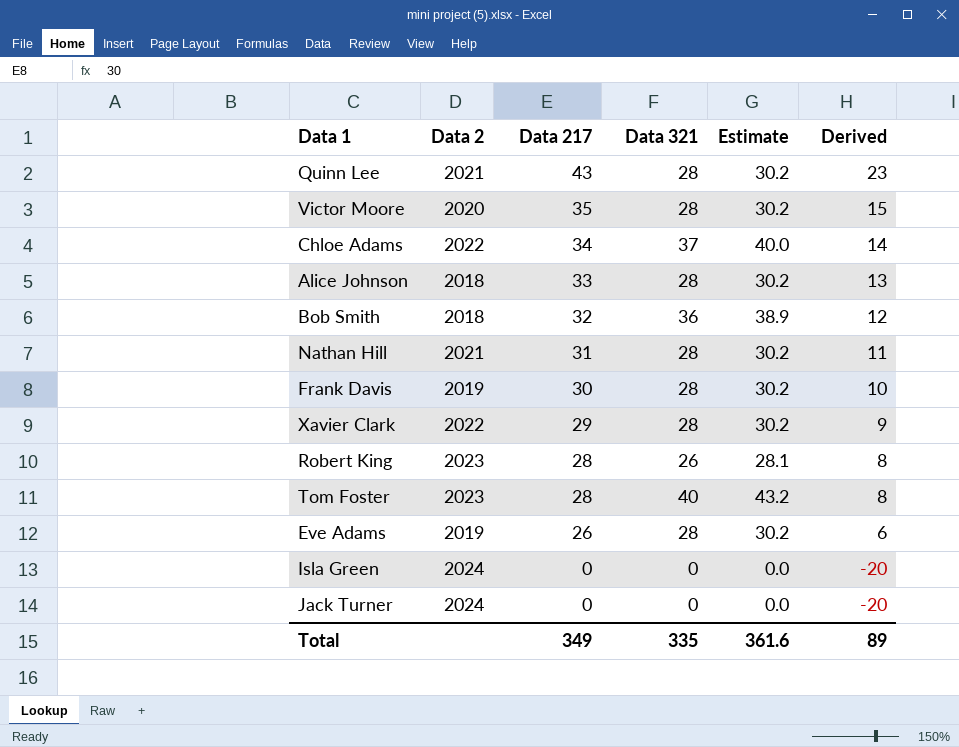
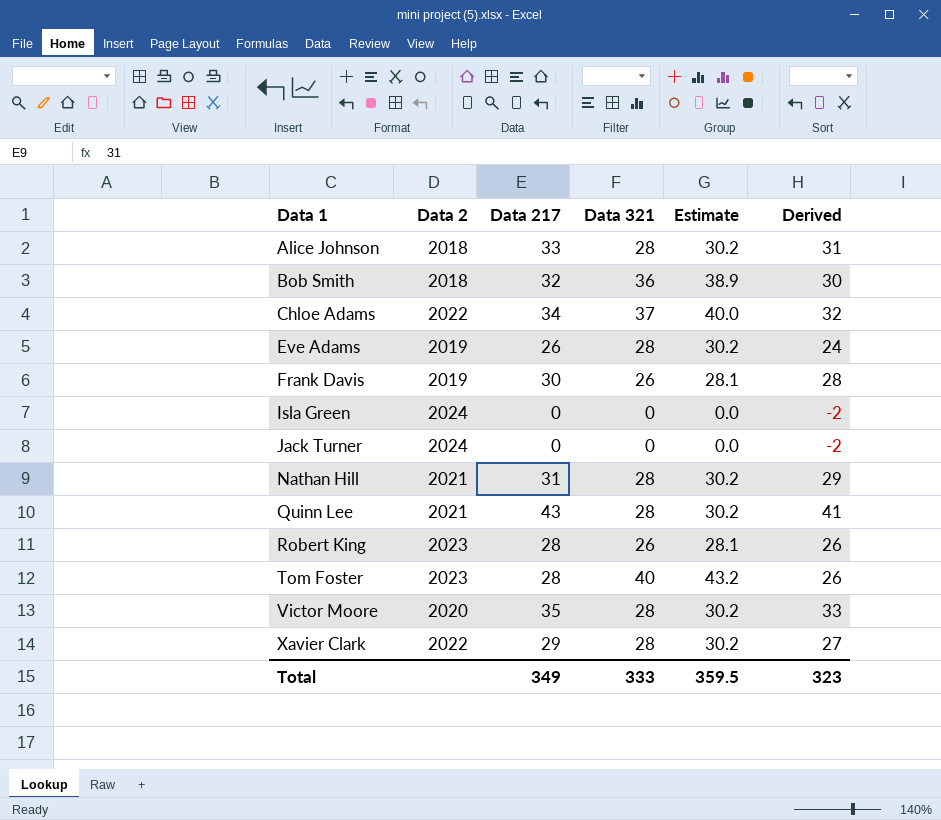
row order: Data 217 descending -> Data 1 ascending
column Derived | formula: [Data 217] - 20 -> [Data 217] - 2
Frank Davis | Data 321: 28 -> 26
Frank Davis | Estimate: 30.2 -> 28.1
Total | Data 321: 335 -> 333
Total | Estimate: 361.6 -> 359.5
Total | Derived: 89 -> 323

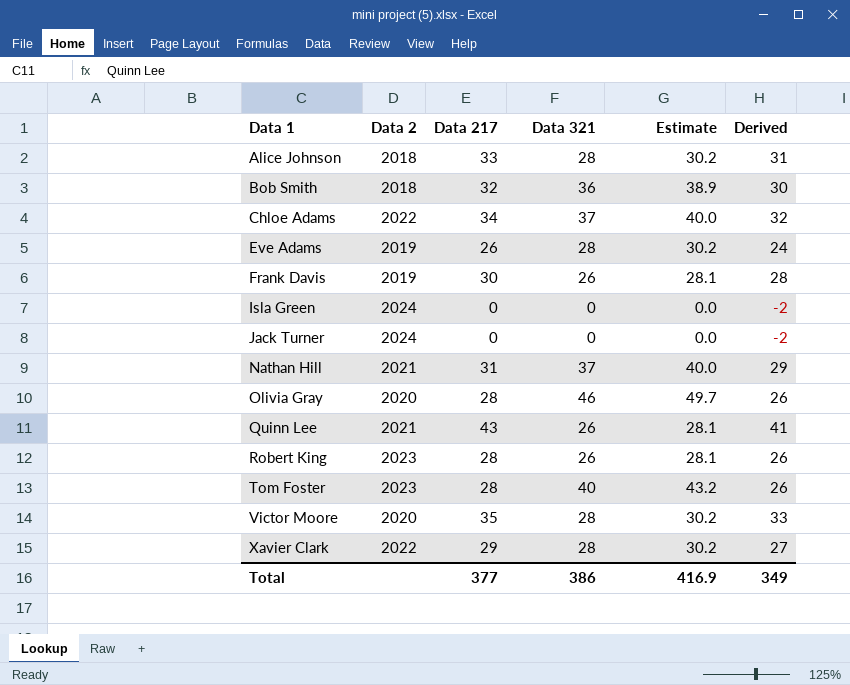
Nathan Hill | Data 321: 28 -> 37
Nathan Hill | Estimate: 30.2 -> 40.0
row Olivia Gray: none -> 2020 | 28 | 46 | 49.7 | 26
Quinn Lee | Data 321: 28 -> 26
Quinn Lee | Estimate: 30.2 -> 28.1
Total | Data 217: 349 -> 377
Total | Data 321: 333 -> 386
Total | Estimate: 359.5 -> 416.9
Total | Derived: 323 -> 349

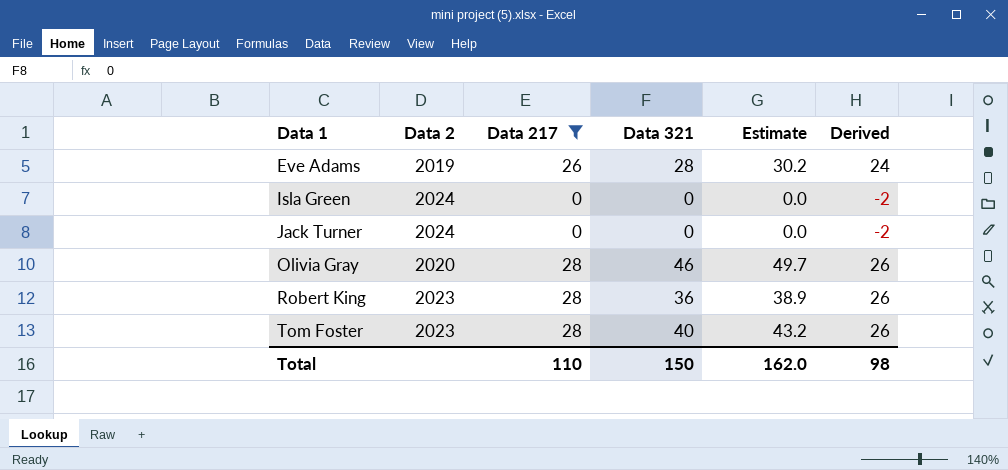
filter: none -> Data 217 <= 28
Robert King | Data 321: 26 -> 36
Robert King | Estimate: 28.1 -> 38.9
Total | Data 217: 377 -> 110
Total | Data 321: 386 -> 150
Total | Estimate: 416.9 -> 162.0
Total | Derived: 349 -> 98

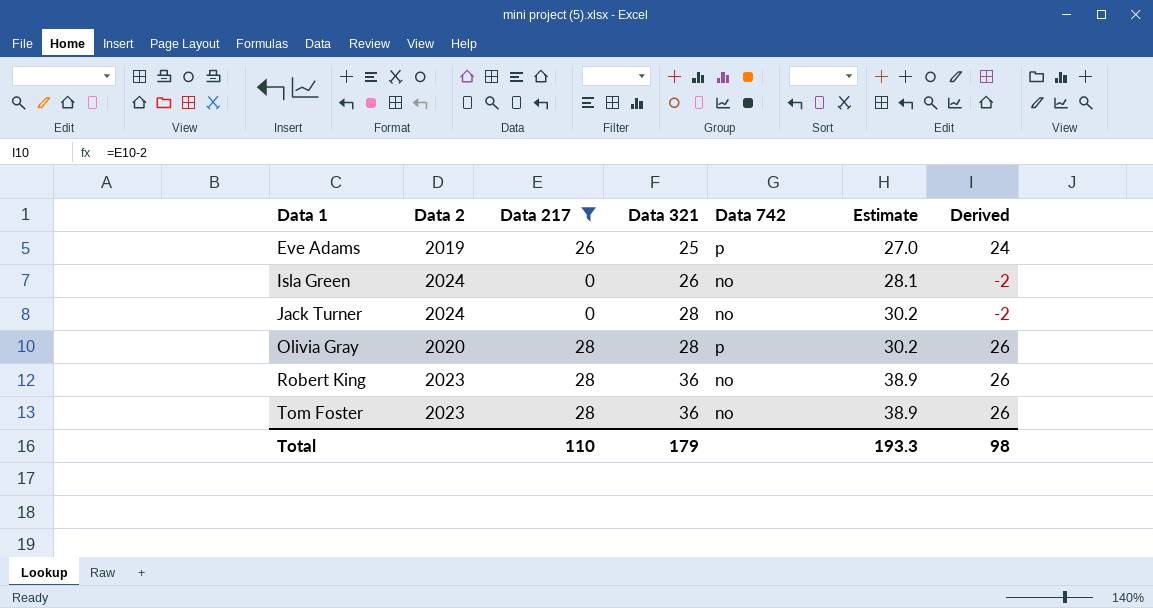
column Data 742 | position: none -> 5
Eve Adams | Data 321: 28 -> 25
Eve Adams | Estimate: 30.2 -> 27.0
Isla Green | Data 321: 0 -> 26
Isla Green | Estimate: 0.0 -> 28.1
Jack Turner | Data 321: 0 -> 28
Jack Turner | Estimate: 0.0 -> 30.2
Olivia Gray | Data 321: 46 -> 28
Olivia Gray | Estimate: 49.7 -> 30.2
Tom Foster | Data 321: 40 -> 36
Tom Foster | Estimate: 43.2 -> 38.9
Total | Data 321: 150 -> 179
Total | Estimate: 162.0 -> 193.3

